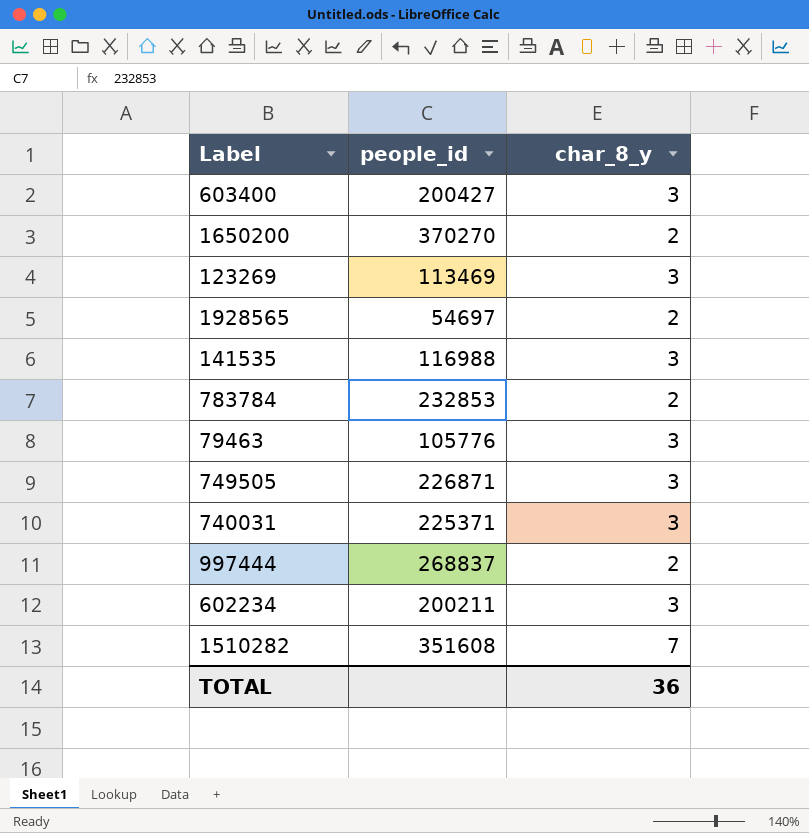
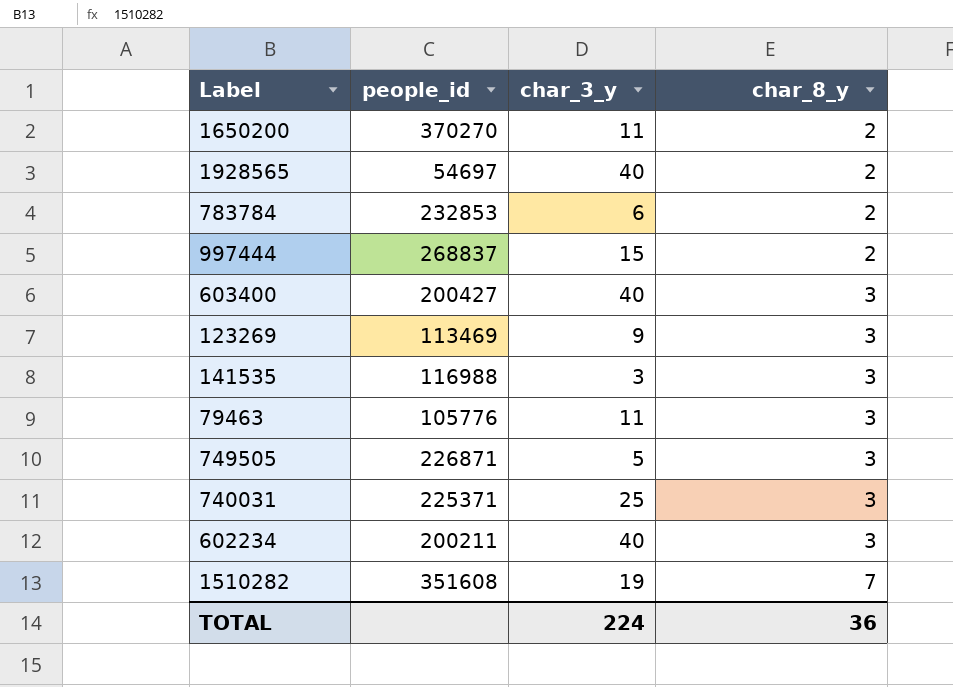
row order: none -> char_8_y ascending
column char_3_y | position: none -> 3

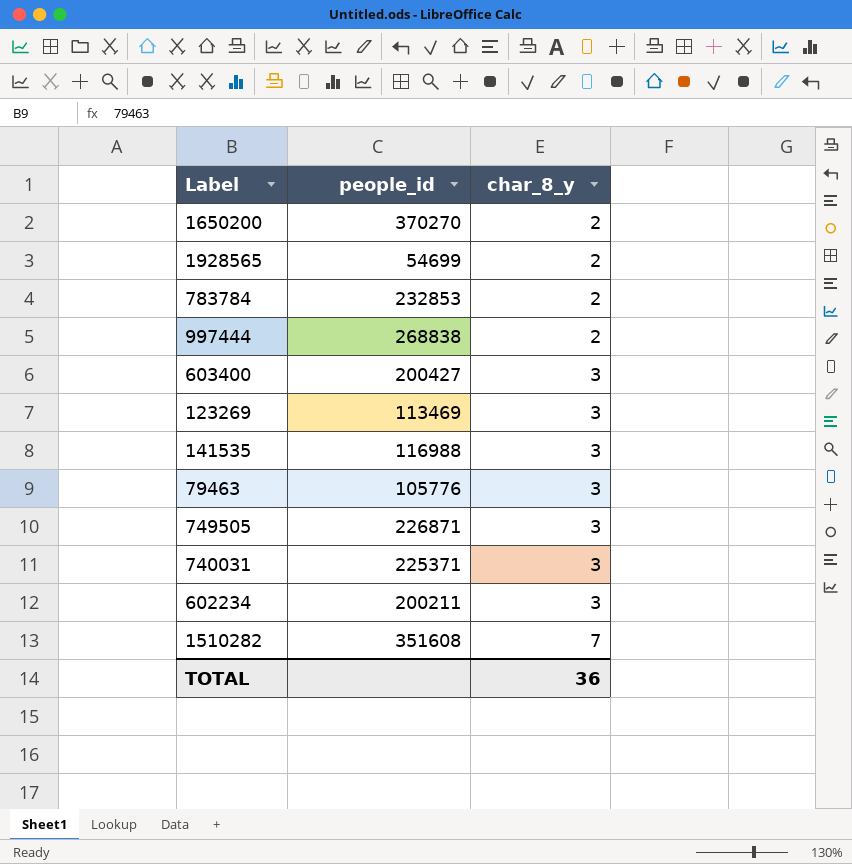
column char_3_y | position: 3 -> none
1928565 | people_id: 54697 -> 54699
997444 | people_id: 268837 -> 268838

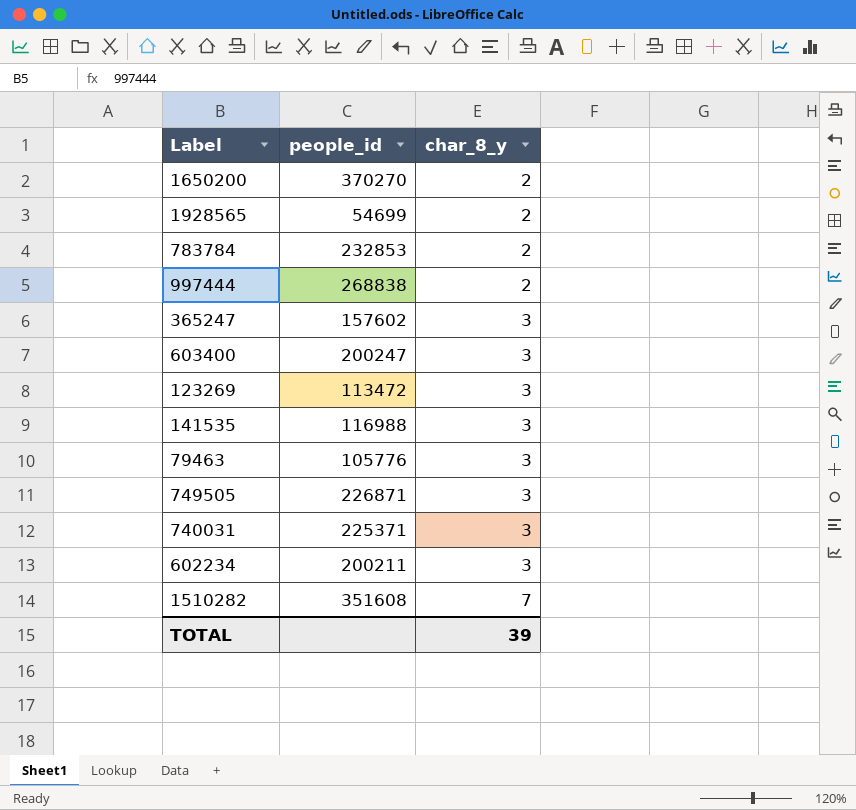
row 365247: none -> 157602 | 3
603400 | people_id: 200427 -> 200247
123269 | people_id: 113469 -> 113472
TOTAL | char_8_y: 36 -> 39

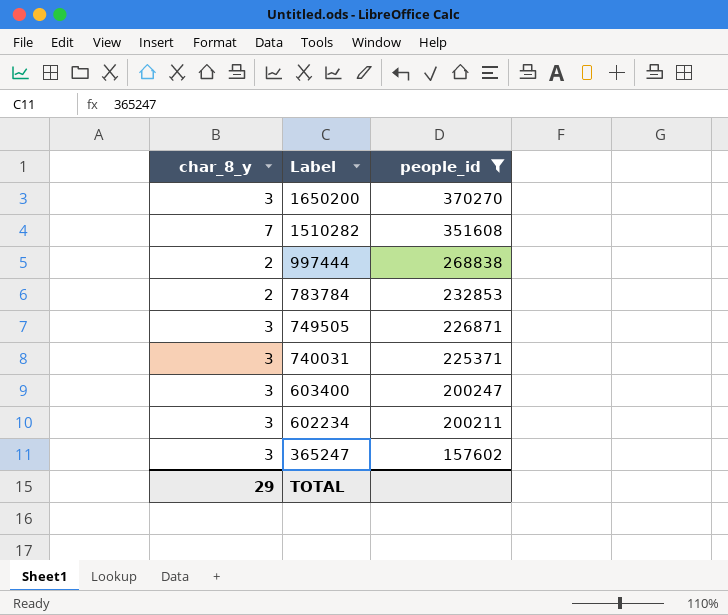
filter: none -> people_id >= 157602
row order: char_8_y ascending -> Label descending
column char_8_y | position: 3 -> 1
1650200 | char_8_y: 2 -> 3
TOTAL | char_8_y: 39 -> 29

